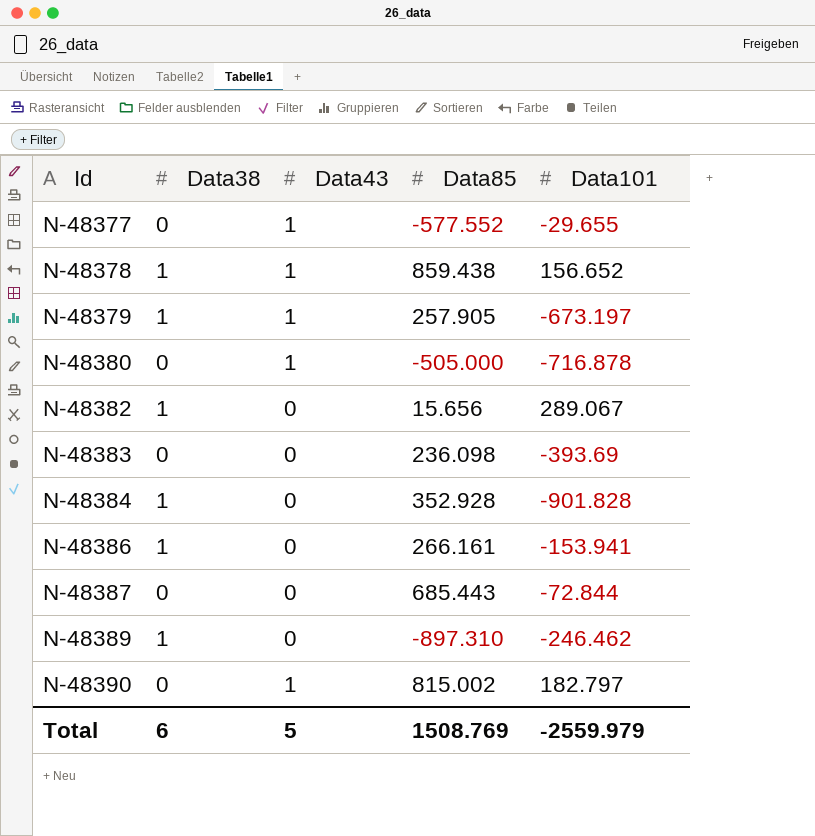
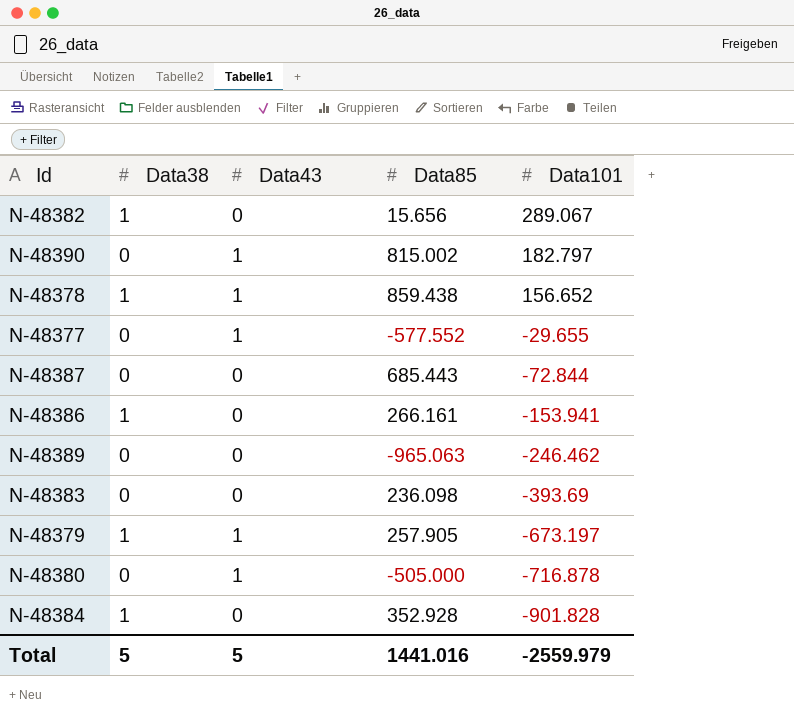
row order: Id ascending -> Data101 descending
N-48389 | Data38: 1 -> 0
N-48389 | Data85: -897.310 -> -965.063
Total | Data38: 6 -> 5
Total | Data85: 1508.769 -> 1441.016

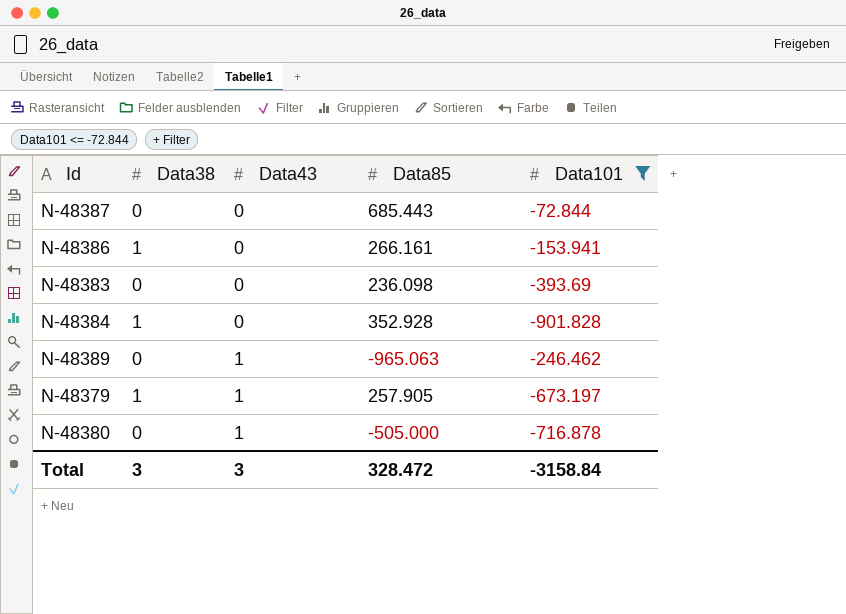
filter: none -> Data101 <= -72.844
row order: Data101 descending -> Data43 ascending
N-48389 | Data43: 0 -> 1
Total | Data38: 5 -> 3
Total | Data43: 5 -> 3
Total | Data85: 1441.016 -> 328.472
Total | Data101: -2559.979 -> -3158.84

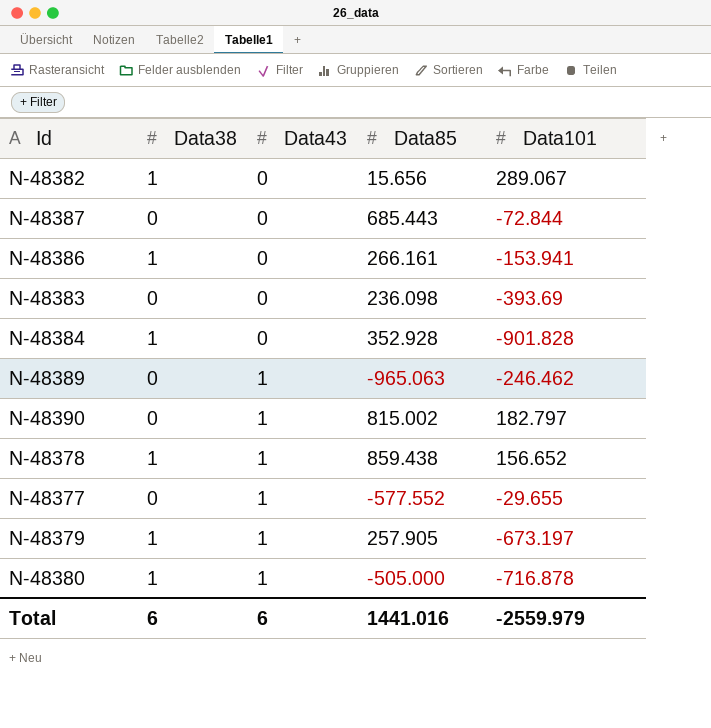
filter: Data101 <= -72.844 -> none
N-48380 | Data38: 0 -> 1
Total | Data38: 3 -> 6
Total | Data43: 3 -> 6
Total | Data85: 328.472 -> 1441.016
Total | Data101: -3158.84 -> -2559.979

